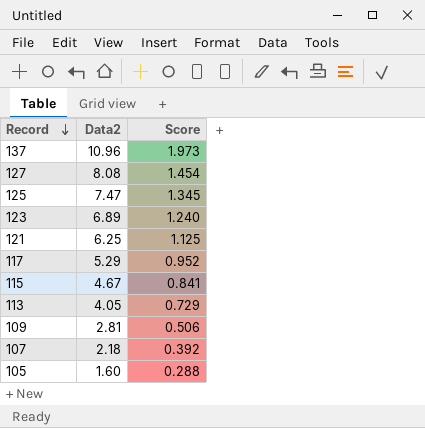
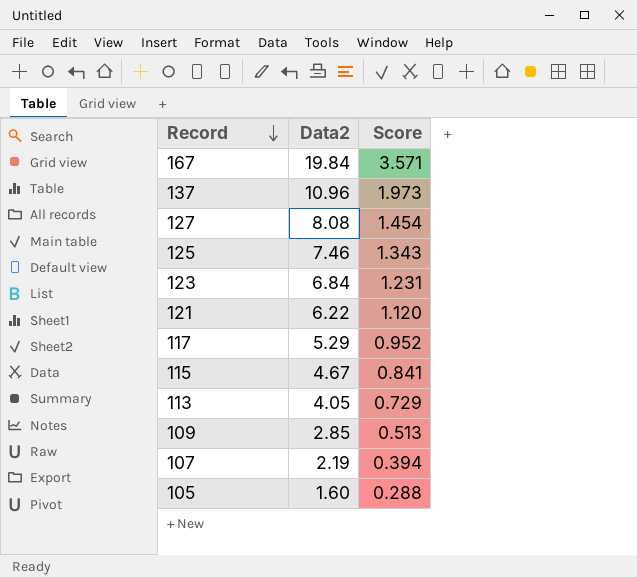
row 167: none -> 19.84 | 3.571
125 | Data2: 7.47 -> 7.46
125 | Score: 1.345 -> 1.343
123 | Data2: 6.89 -> 6.84
123 | Score: 1.240 -> 1.231
121 | Data2: 6.25 -> 6.22
121 | Score: 1.125 -> 1.120
109 | Data2: 2.81 -> 2.85
109 | Score: 0.506 -> 0.513
107 | Data2: 2.18 -> 2.19
107 | Score: 0.392 -> 0.394

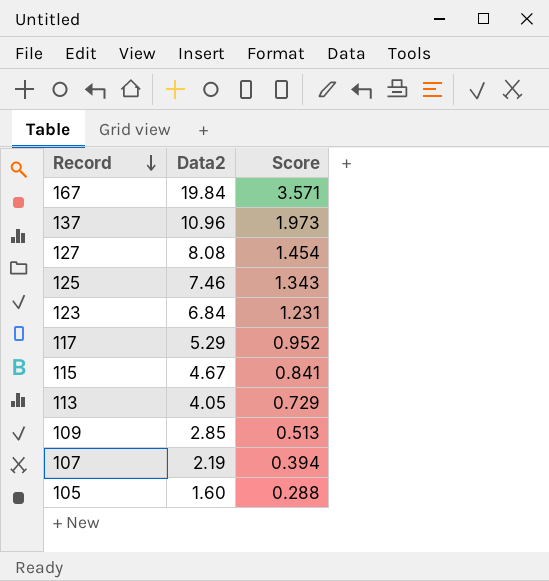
row 121: 6.22 | 1.120 -> none

